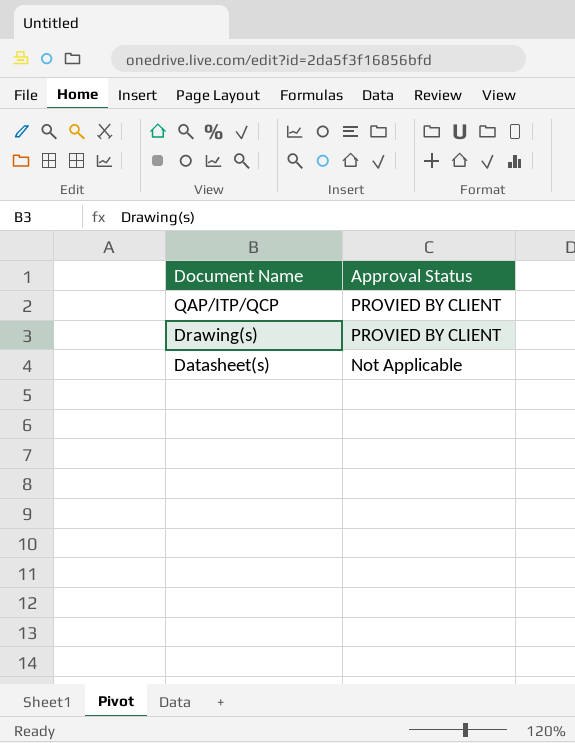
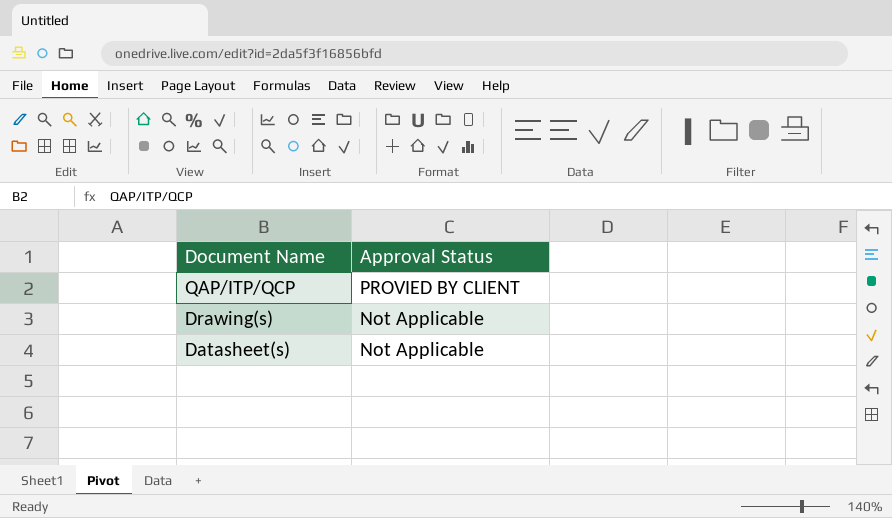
Drawing(s) | Approval Status: PROVIED BY CLIENT -> Not Applicable

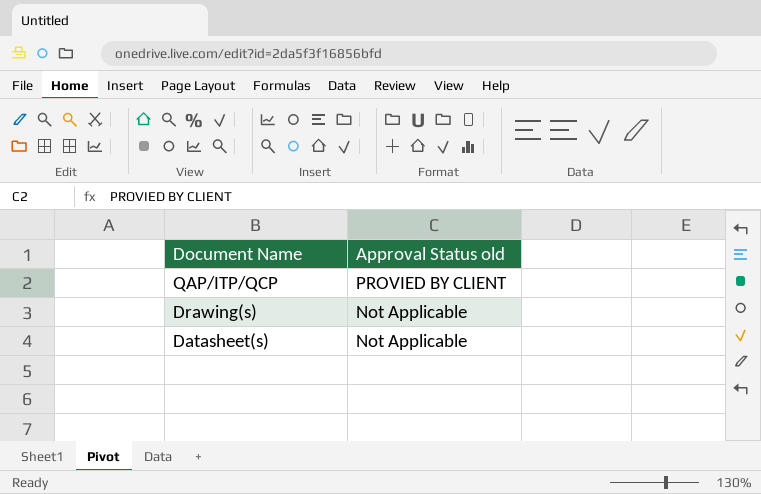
column name: Approval Status -> Approval Status old

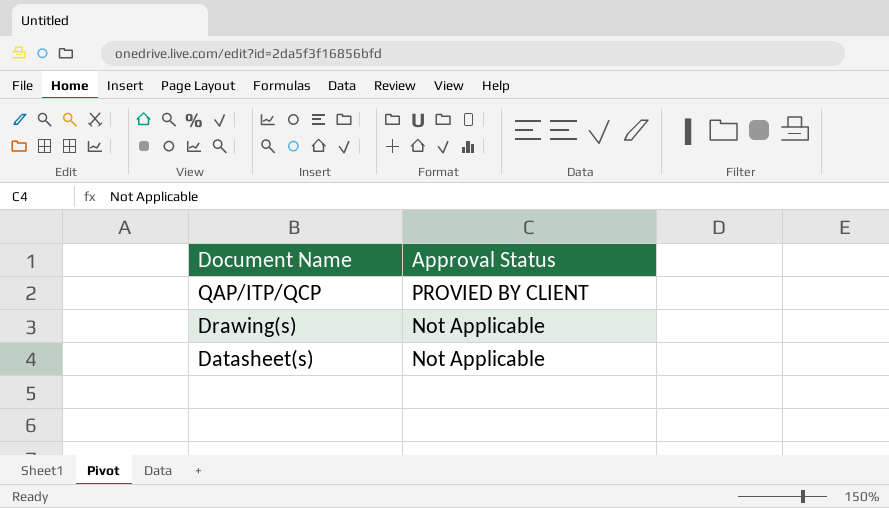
column name: Approval Status old -> Approval Status

